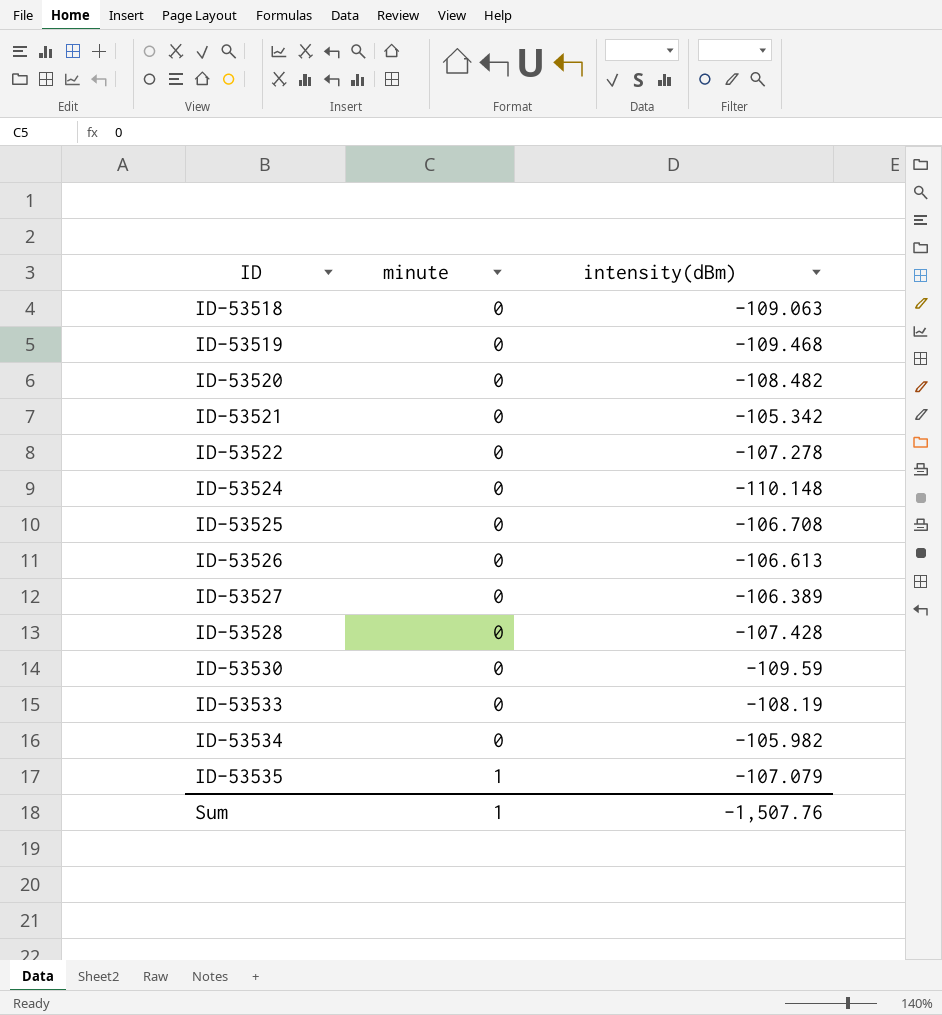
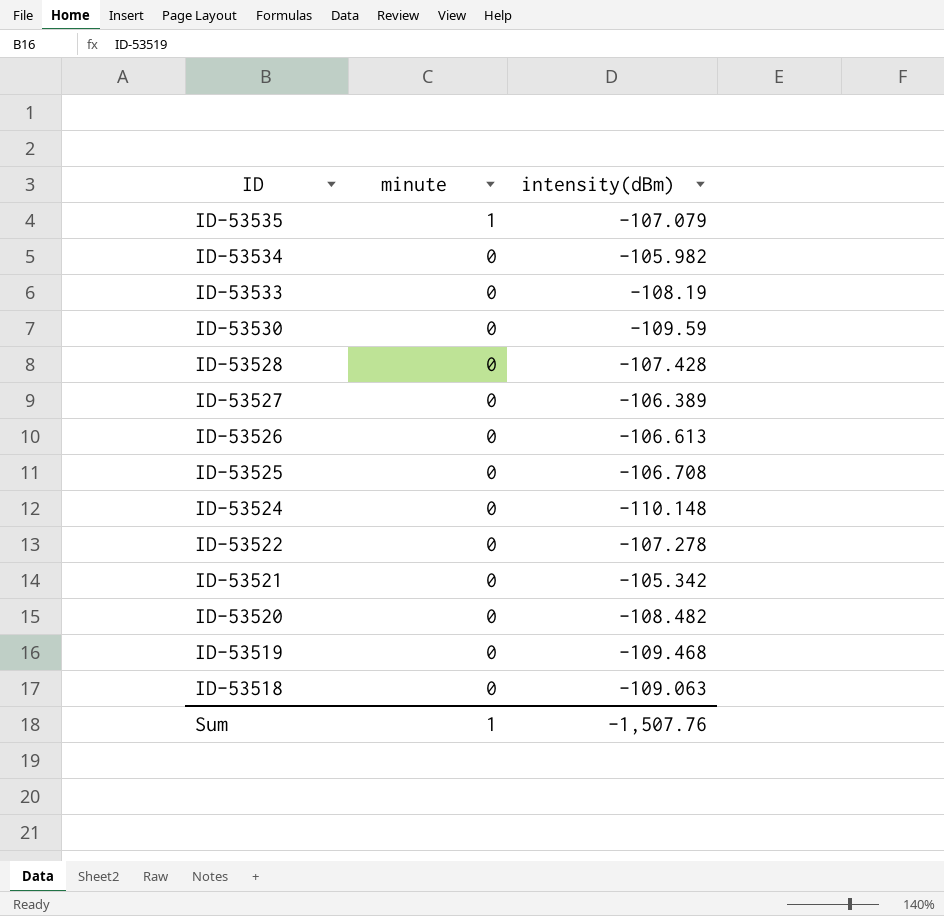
row order: ID ascending -> ID descending

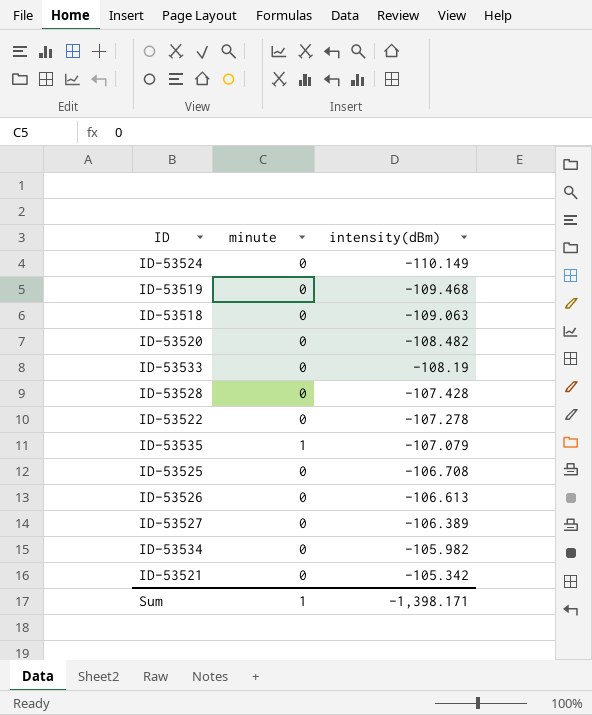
row order: ID descending -> intensity(dBm) ascending
row ID-53530: 0 | -109.59 -> none
ID-53524 | intensity(dBm): -110.148 -> -110.149
Sum | intensity(dBm): -1,507.76 -> -1,398.171

